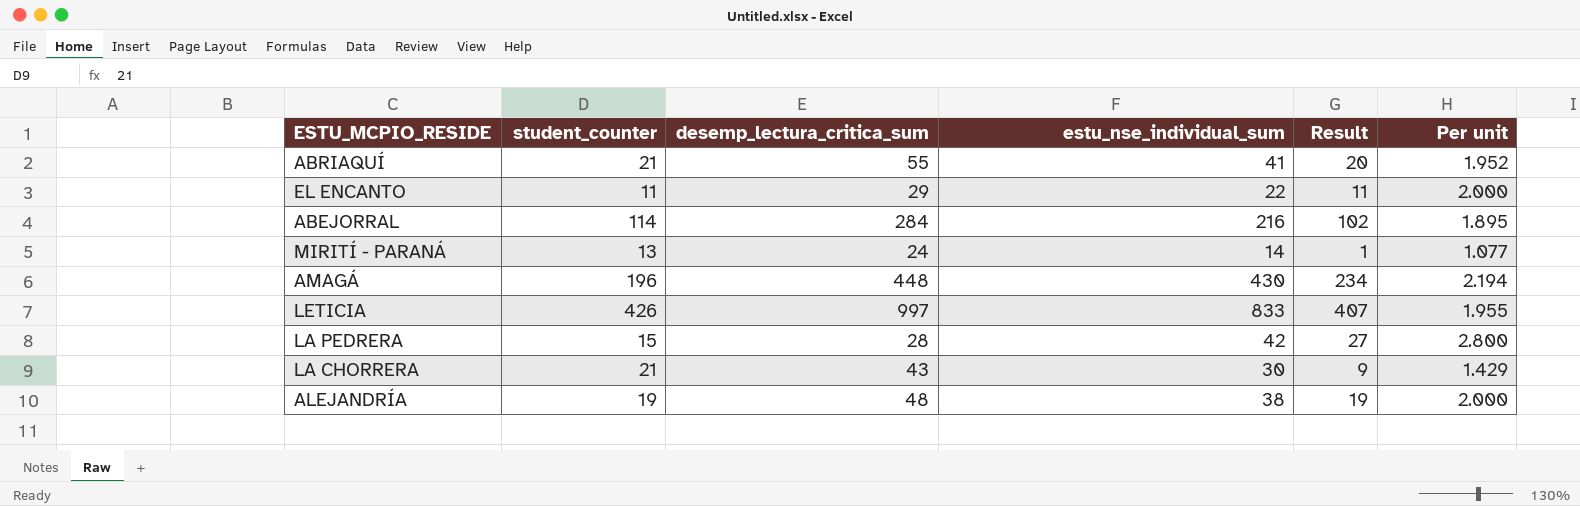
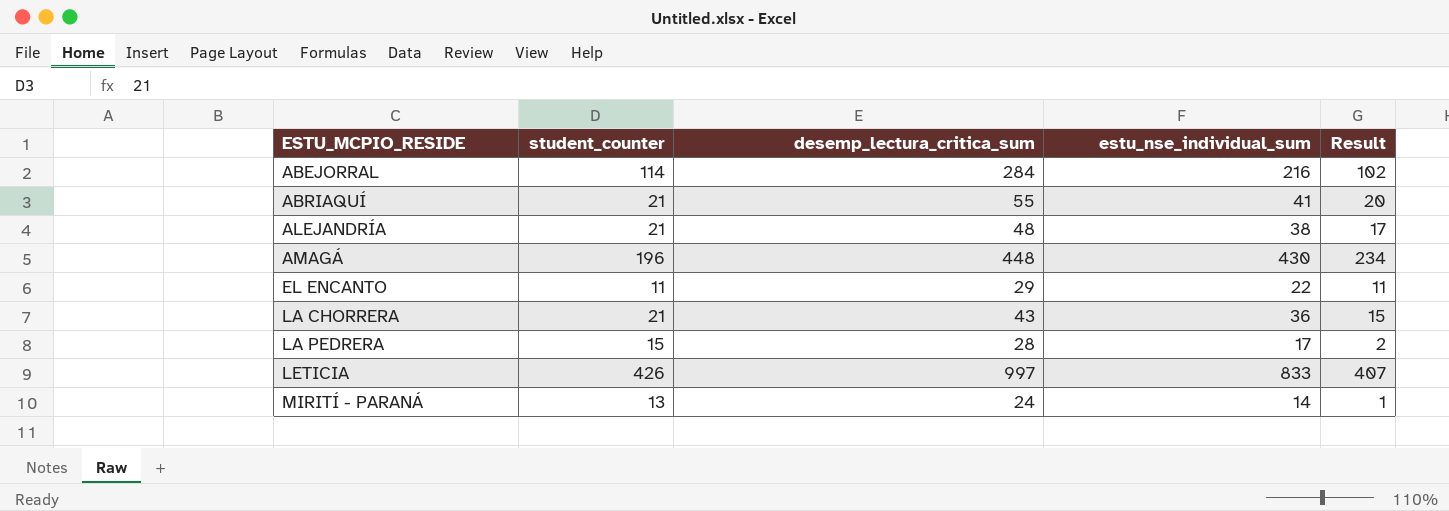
row order: none -> ESTU_MCPIO_RESIDE ascending
column Per unit | formula: [estu_nse_individual_sum] / [student_counter] -> none
ALEJANDRÍA | student_counter: 19 -> 21
ALEJANDRÍA | Result: 19 -> 17
LA CHORRERA | estu_nse_individual_sum: 30 -> 36
LA CHORRERA | Result: 9 -> 15
LA PEDRERA | estu_nse_individual_sum: 42 -> 17
LA PEDRERA | Result: 27 -> 2

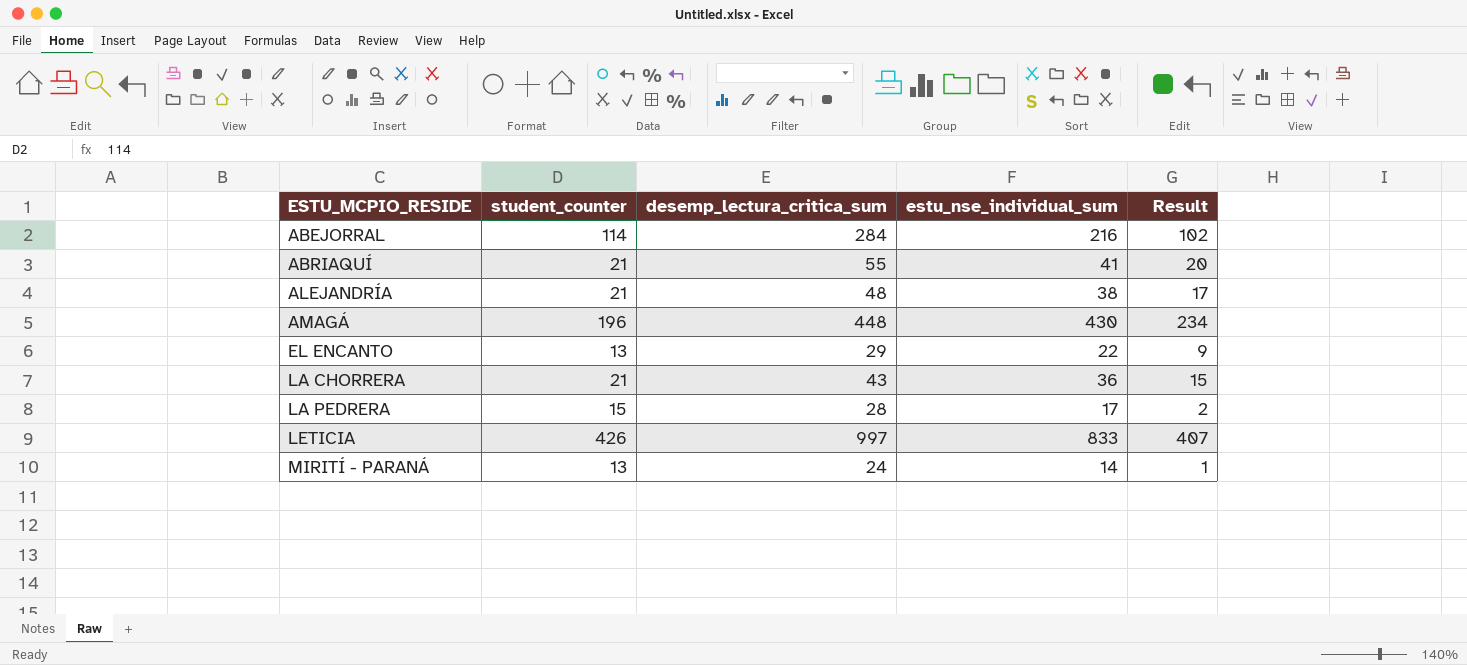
EL ENCANTO | student_counter: 11 -> 13
EL ENCANTO | Result: 11 -> 9

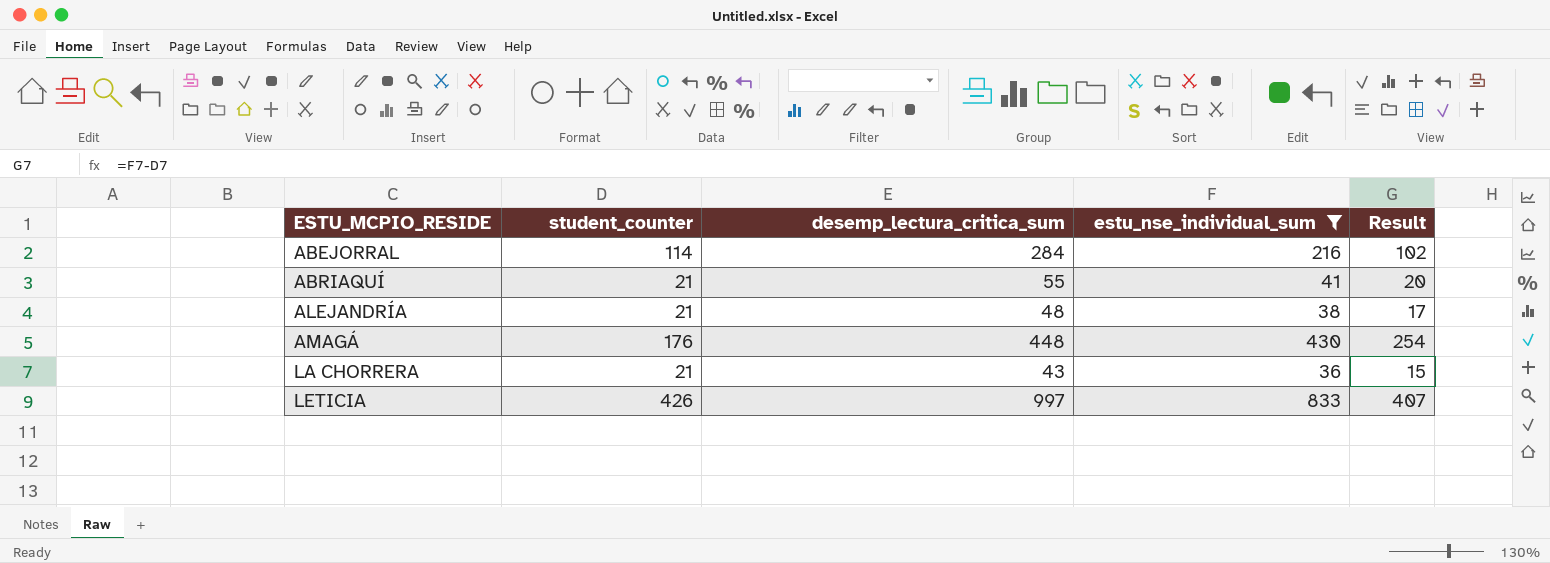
filter: none -> estu_nse_individual_sum >= 36
AMAGÁ | student_counter: 196 -> 176
AMAGÁ | Result: 234 -> 254

